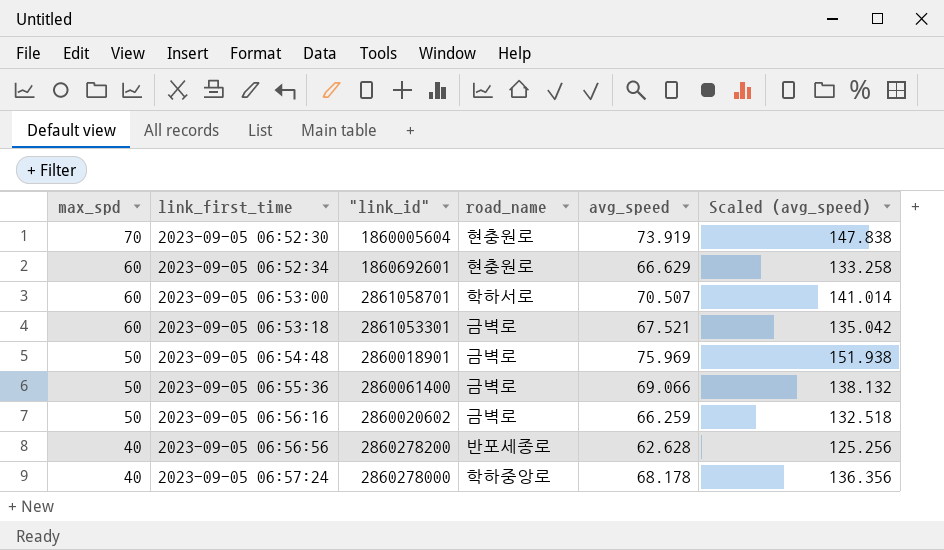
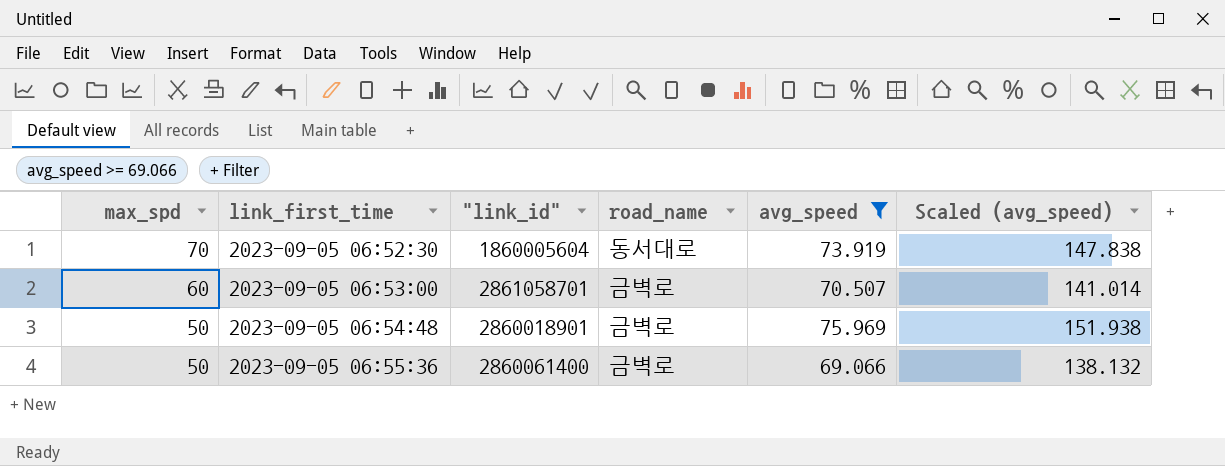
filter: none -> avg_speed >= 69.066
2023-09-05 06:52:30 | road_name: 현충원로 -> 동서대로
2023-09-05 06:53:00 | road_name: 학하서로 -> 금벽로

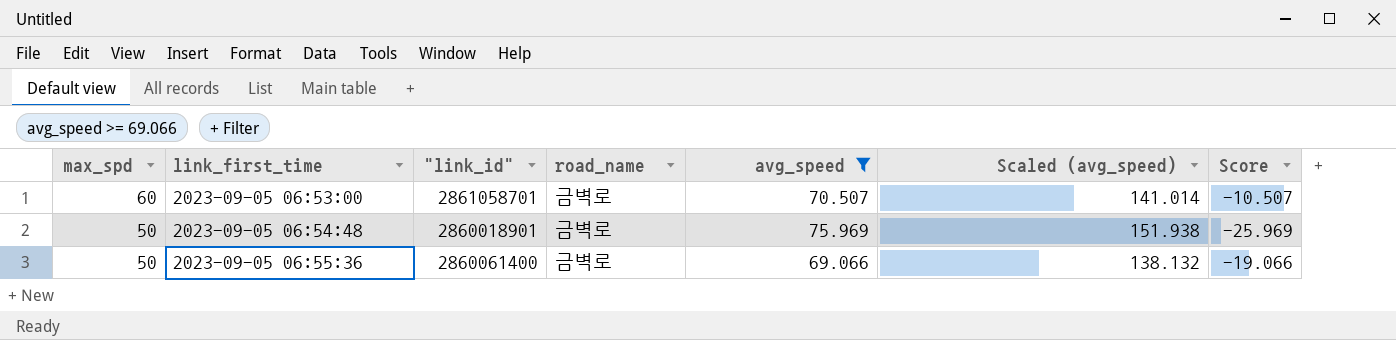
column Score | formula: none -> [max_spd] - [avg_speed]
row 2023-09-05 06:52:30: 70 | 1860005604 | 동서대로 | 73.919 | 147.838 -> none

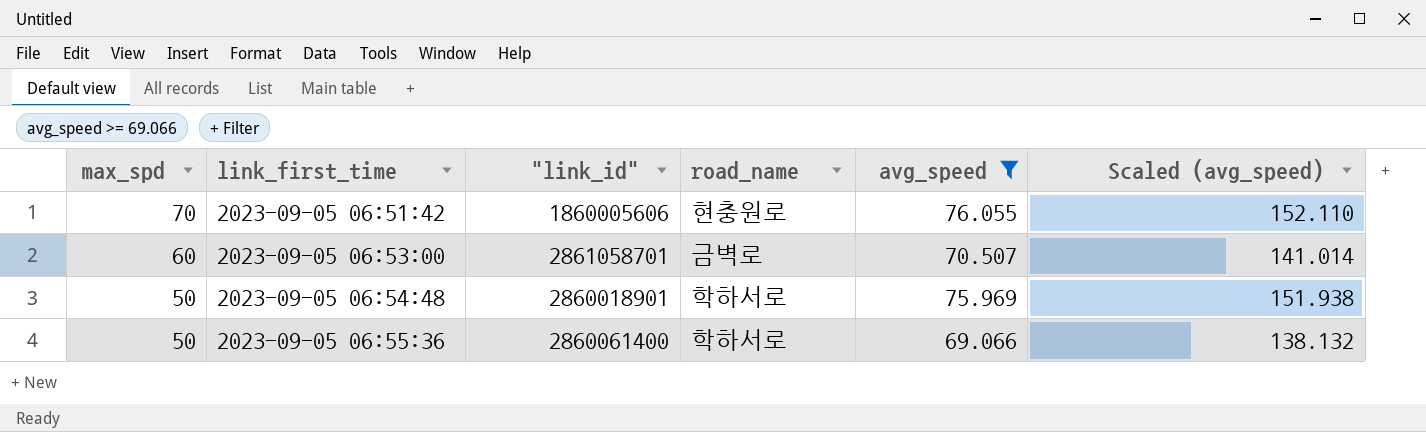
column Score | formula: [max_spd] - [avg_speed] -> none
row 2023-09-05 06:51:42: none -> 70 | 1860005606 | 현충원로 | 76.055 | 152.110
2023-09-05 06:54:48 | road_name: 금벽로 -> 학하서로
2023-09-05 06:55:36 | road_name: 금벽로 -> 학하서로

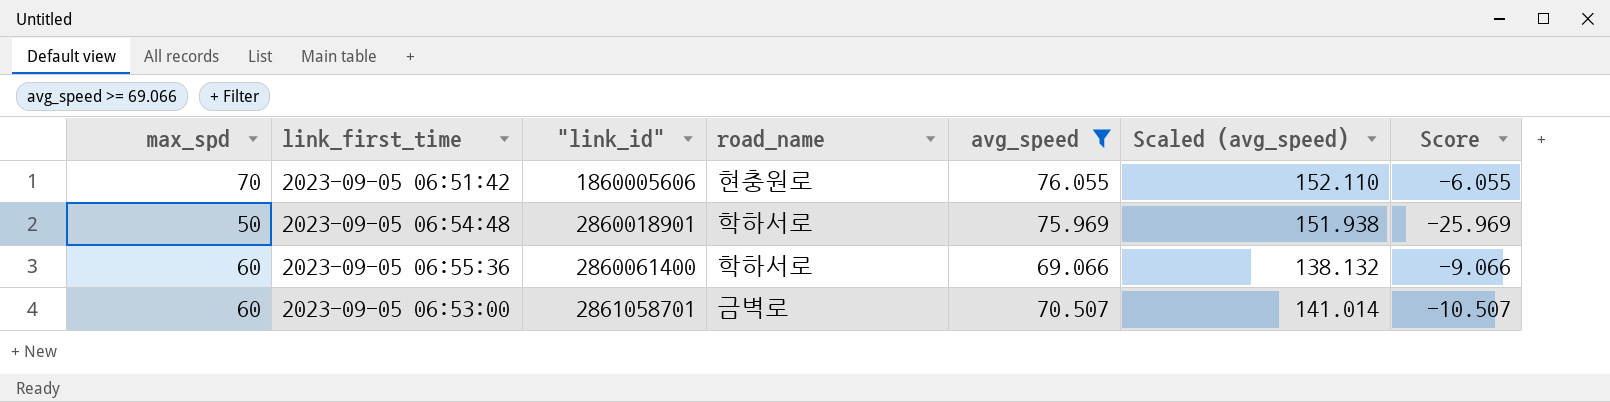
row order: max_spd descending -> "link_id" ascending
column Score | formula: none -> [max_spd] - [avg_speed]
2023-09-05 06:55:36 | max_spd: 50 -> 60

